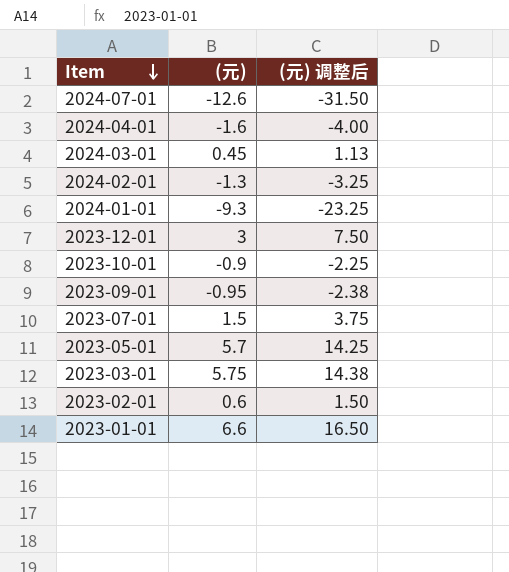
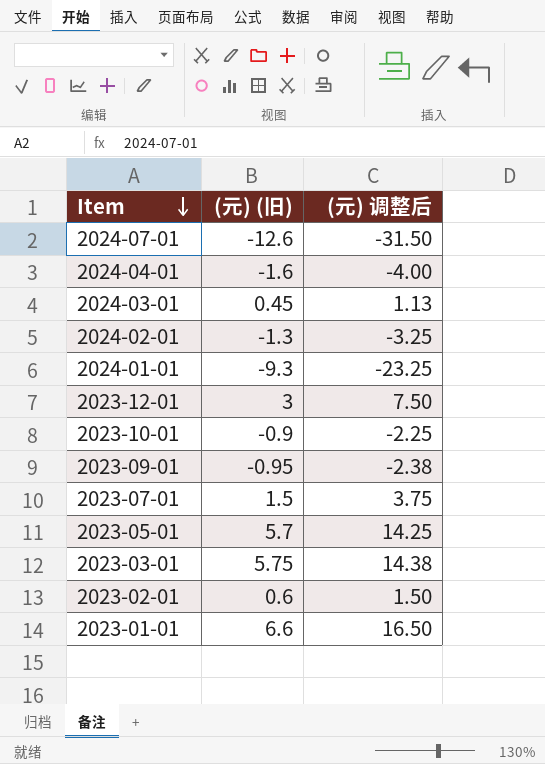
column name: (元) -> (元) (旧)

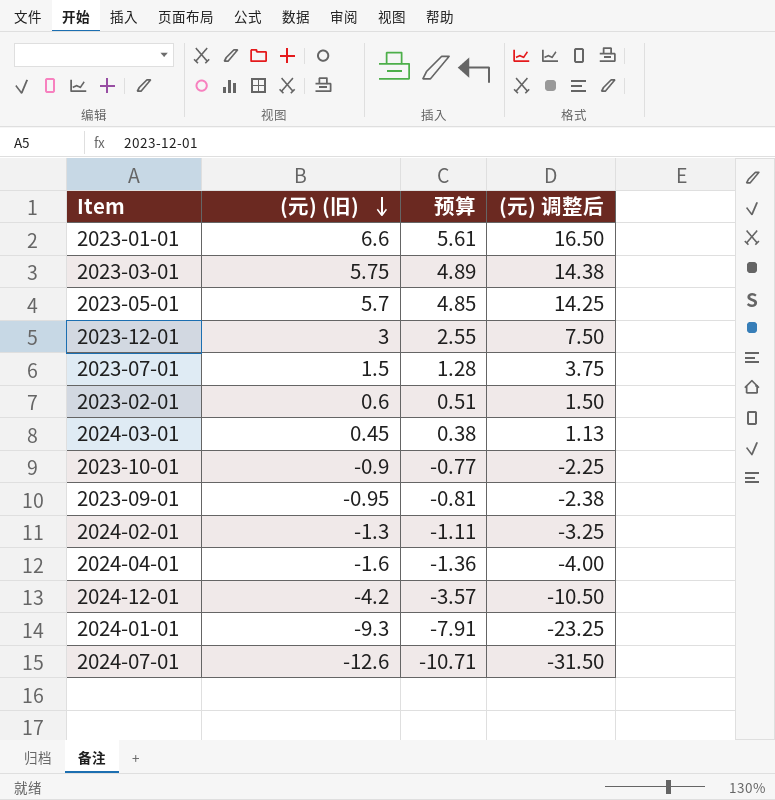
row order: Item descending -> (元) (旧) descending
column 预算 | formula: none -> [(元) (旧)] * 0.85
row 2024-12-01: none -> -4.2 | -3.57 | -10.50

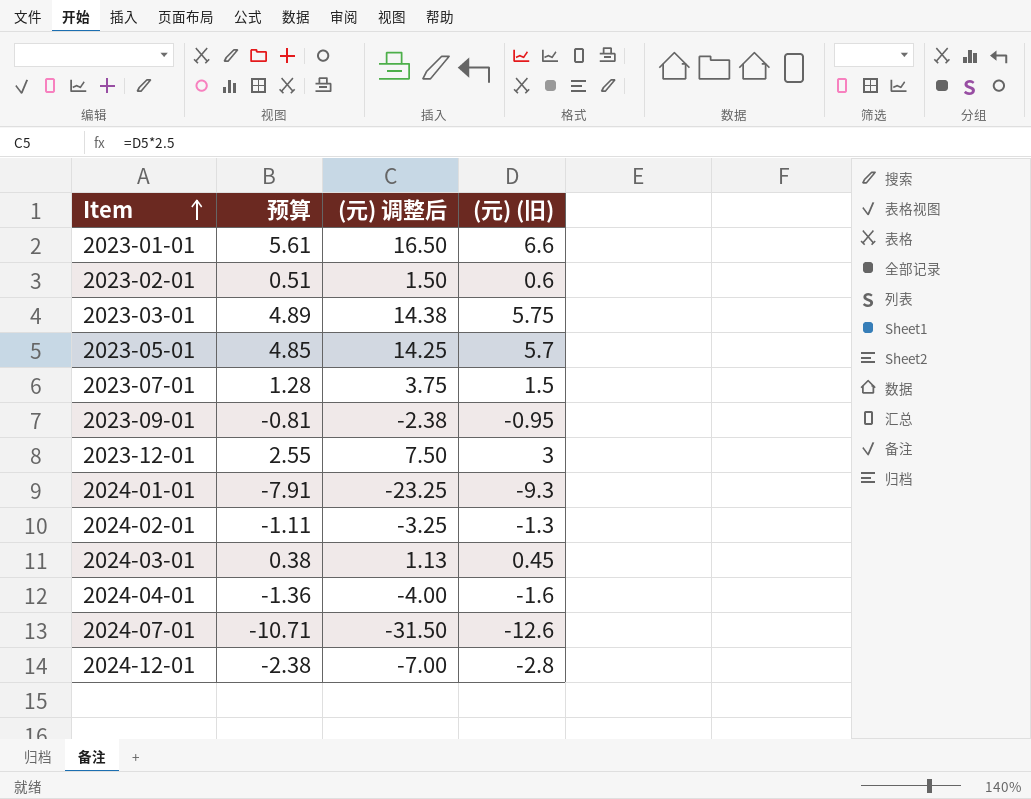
row order: (元) (旧) descending -> Item ascending
column (元) (旧) | position: 2 -> 4
row 2023-10-01: -0.9 | -0.77 | -2.25 -> none
2024-12-01 | 预算: -3.57 -> -2.38
2024-12-01 | (元) 调整后: -10.50 -> -7.00
2024-12-01 | (元) (旧): -4.2 -> -2.8

